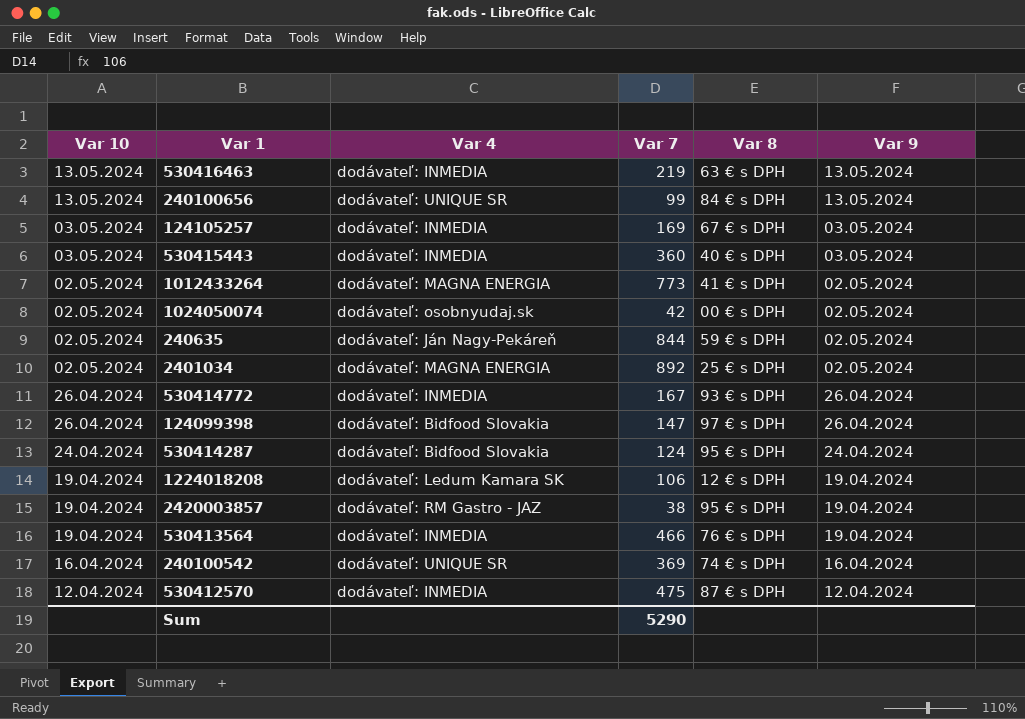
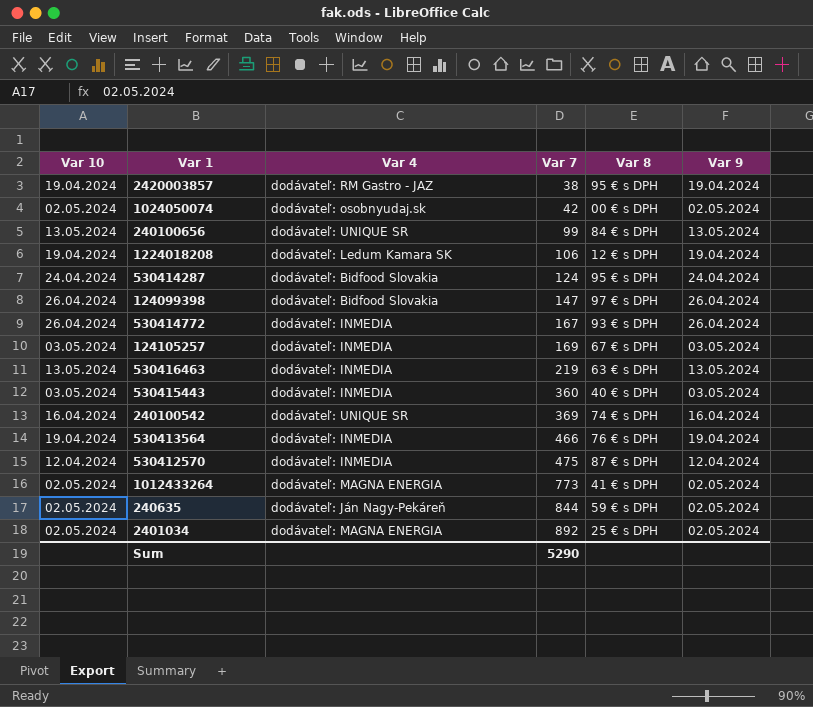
row order: Var 10 descending -> Var 7 ascending

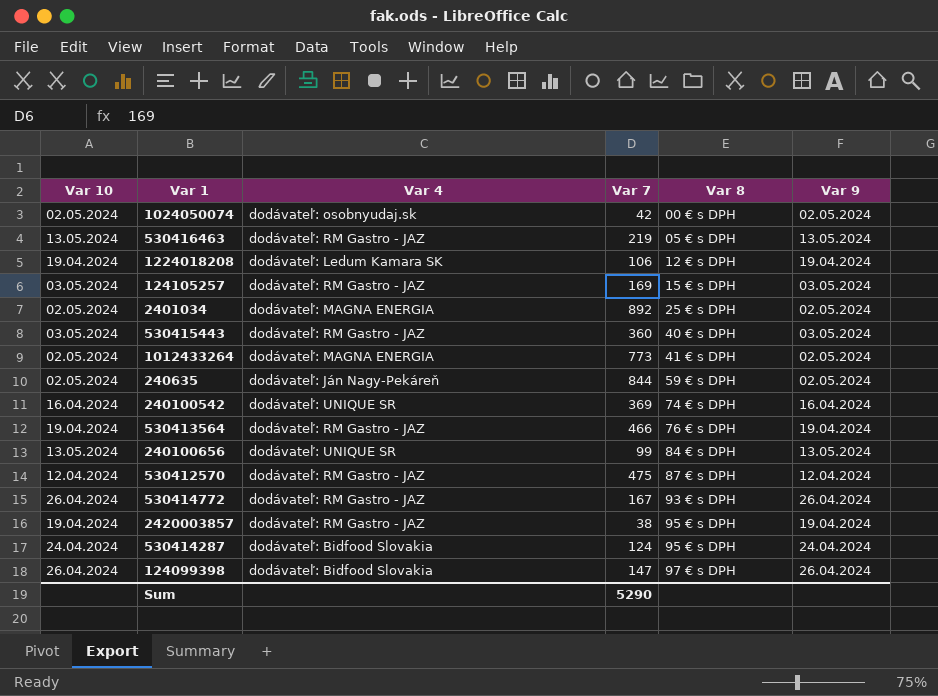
row order: Var 7 ascending -> Var 8 ascending
530416463 | Var 4: dodávateľ: INMEDIA -> dodávateľ: RM Gastro - JAZ
530416463 | Var 8: 63 € s DPH -> 05 € s DPH
124105257 | Var 4: dodávateľ: INMEDIA -> dodávateľ: RM Gastro - JAZ
124105257 | Var 8: 67 € s DPH -> 15 € s DPH
530415443 | Var 4: dodávateľ: INMEDIA -> dodávateľ: RM Gastro - JAZ
530413564 | Var 4: dodávateľ: INMEDIA -> dodávateľ: RM Gastro - JAZ
530412570 | Var 4: dodávateľ: INMEDIA -> dodávateľ: RM Gastro - JAZ
530414772 | Var 4: dodávateľ: INMEDIA -> dodávateľ: RM Gastro - JAZ

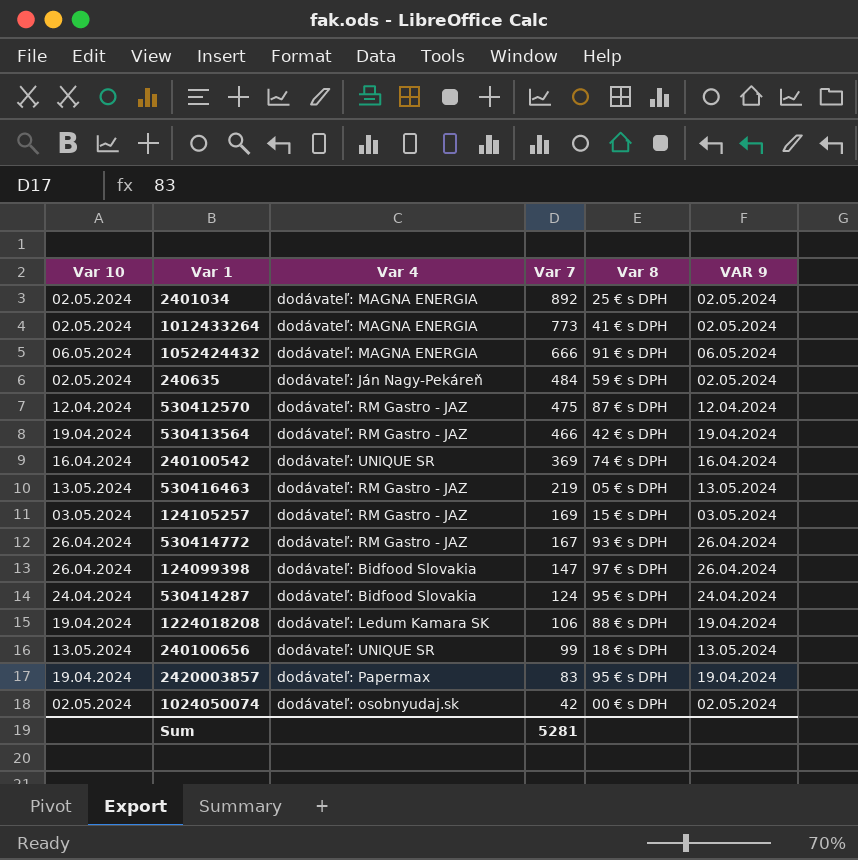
row order: Var 8 ascending -> Var 7 descending
column name: Var 9 -> VAR 9
row 530415443: 03.05.2024 | dodávateľ: RM Gastro - JAZ | 360 | 40 € s DPH | 03.05.2024 -> none
row 1052424432: none -> 06.05.2024 | dodávateľ: MAGNA ENERGIA | 666 | 91 € s DPH | 06.05.2024
240635 | Var 7: 844 -> 484
530413564 | Var 8: 76 € s DPH -> 42 € s DPH
1224018208 | Var 8: 12 € s DPH -> 88 € s DPH
240100656 | Var 8: 84 € s DPH -> 18 € s DPH
2420003857 | Var 4: dodávateľ: RM Gastro - JAZ -> dodávateľ: Papermax
2420003857 | Var 7: 38 -> 83
Sum | Var 7: 5290 -> 5281

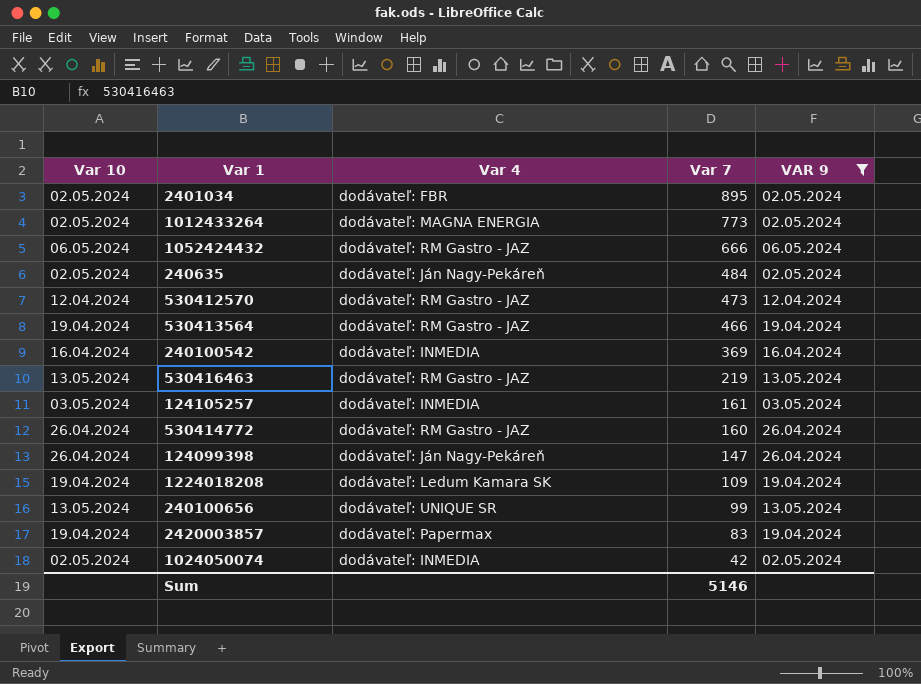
filter: none -> VAR 9 != 24.04.2024
column Var 8 | position: 5 -> none
2401034 | Var 4: dodávateľ: MAGNA ENERGIA -> dodávateľ: FBR
2401034 | Var 7: 892 -> 895
1052424432 | Var 4: dodávateľ: MAGNA ENERGIA -> dodávateľ: RM Gastro - JAZ
530412570 | Var 7: 475 -> 473
240100542 | Var 4: dodávateľ: UNIQUE SR -> dodávateľ: INMEDIA
124105257 | Var 4: dodávateľ: RM Gastro - JAZ -> dodávateľ: INMEDIA
124105257 | Var 7: 169 -> 161
530414772 | Var 7: 167 -> 160
124099398 | Var 4: dodávateľ: Bidfood Slovakia -> dodávateľ: Ján Nagy-Pekáreň
1224018208 | Var 7: 106 -> 109
1024050074 | Var 4: dodávateľ: osobnyudaj.sk -> dodávateľ: INMEDIA
Sum | Var 7: 5281 -> 5146

